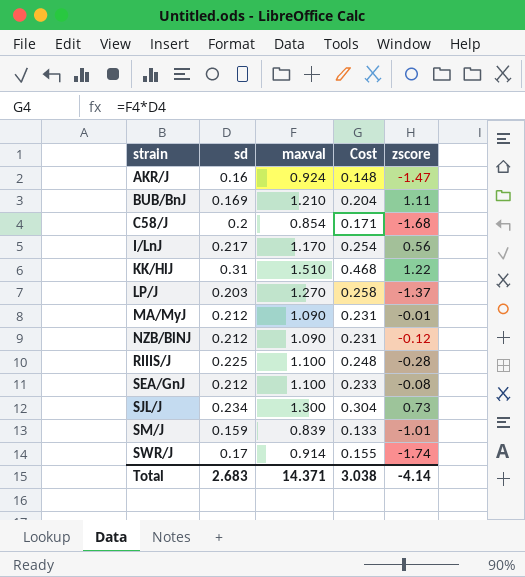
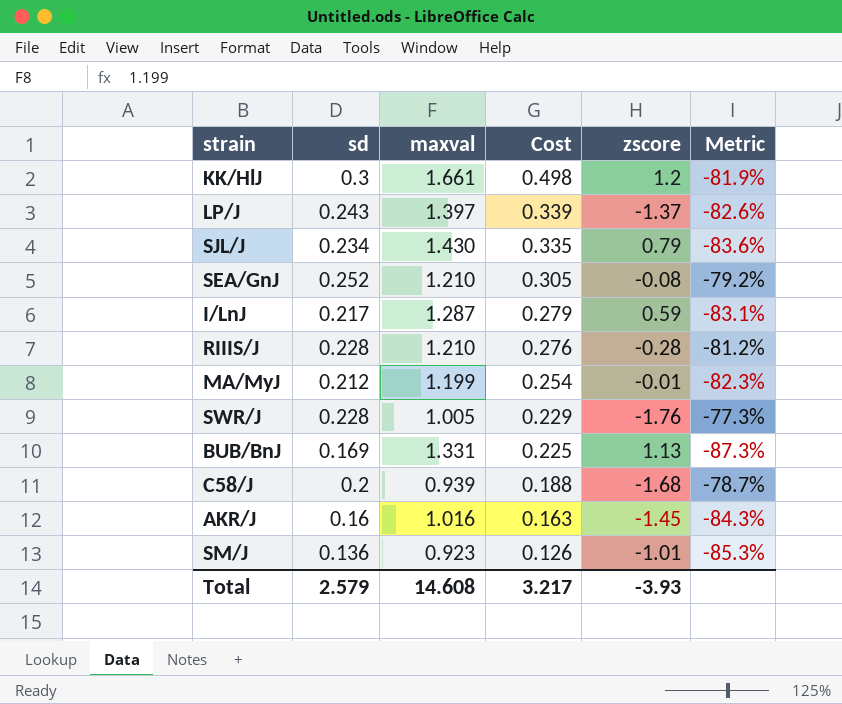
row order: strain ascending -> Cost descending
column Metric | formula: none -> ([sd] - [maxval]) / [maxval]
row NZB/BlNJ: 0.212 | 1.090 | 0.231 | -0.12 -> none
KK/HlJ | sd: 0.31 -> 0.3
KK/HlJ | maxval: 1.510 -> 1.661
KK/HlJ | Cost: 0.468 -> 0.498
KK/HlJ | zscore: 1.22 -> 1.2
LP/J | sd: 0.203 -> 0.243
LP/J | maxval: 1.270 -> 1.397
LP/J | Cost: 0.258 -> 0.339
SJL/J | maxval: 1.300 -> 1.430
SJL/J | Cost: 0.304 -> 0.335
SJL/J | zscore: 0.73 -> 0.79
SEA/GnJ | sd: 0.212 -> 0.252
SEA/GnJ | maxval: 1.100 -> 1.210
SEA/GnJ | Cost: 0.233 -> 0.305
I/LnJ | maxval: 1.170 -> 1.287
I/LnJ | Cost: 0.254 -> 0.279
I/LnJ | zscore: 0.56 -> 0.59
RIIIS/J | sd: 0.225 -> 0.228
RIIIS/J | maxval: 1.100 -> 1.210
RIIIS/J | Cost: 0.248 -> 0.276
MA/MyJ | maxval: 1.090 -> 1.199
MA/MyJ | Cost: 0.231 -> 0.254
SWR/J | sd: 0.17 -> 0.228
SWR/J | maxval: 0.914 -> 1.005
SWR/J | Cost: 0.155 -> 0.229
SWR/J | zscore: -1.74 -> -1.76
BUB/BnJ | maxval: 1.210 -> 1.331
BUB/BnJ | Cost: 0.204 -> 0.225
BUB/BnJ | zscore: 1.11 -> 1.13
C58/J | maxval: 0.854 -> 0.939
C58/J | Cost: 0.171 -> 0.188
AKR/J | maxval: 0.924 -> 1.016
AKR/J | Cost: 0.148 -> 0.163
AKR/J | zscore: -1.47 -> -1.45
SM/J | sd: 0.159 -> 0.136
SM/J | maxval: 0.839 -> 0.923
SM/J | Cost: 0.133 -> 0.126
Total | sd: 2.683 -> 2.579
Total | maxval: 14.371 -> 14.608
Total | Cost: 3.038 -> 3.217
Total | zscore: -4.14 -> -3.93

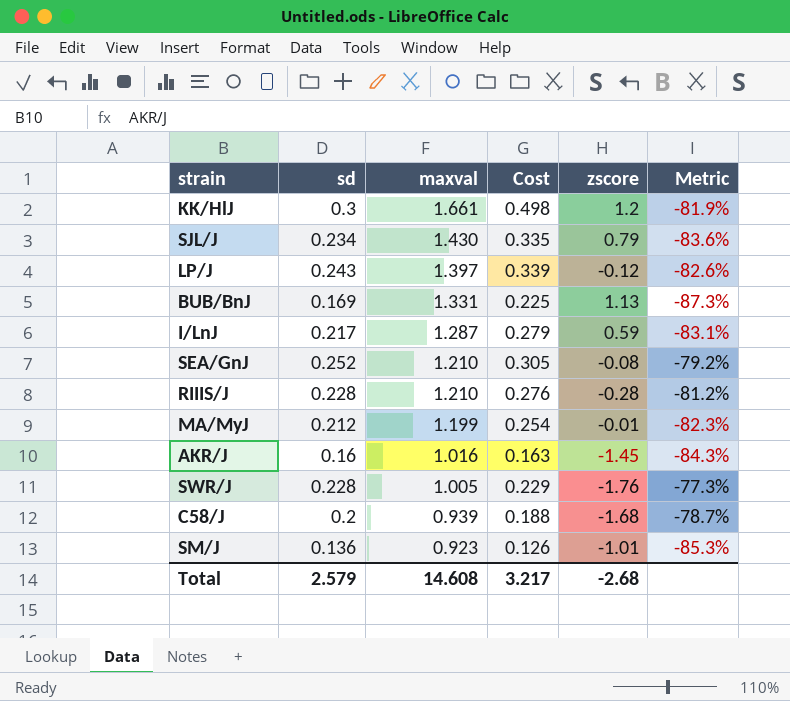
row order: Cost descending -> maxval descending
LP/J | zscore: -1.37 -> -0.12
Total | zscore: -3.93 -> -2.68

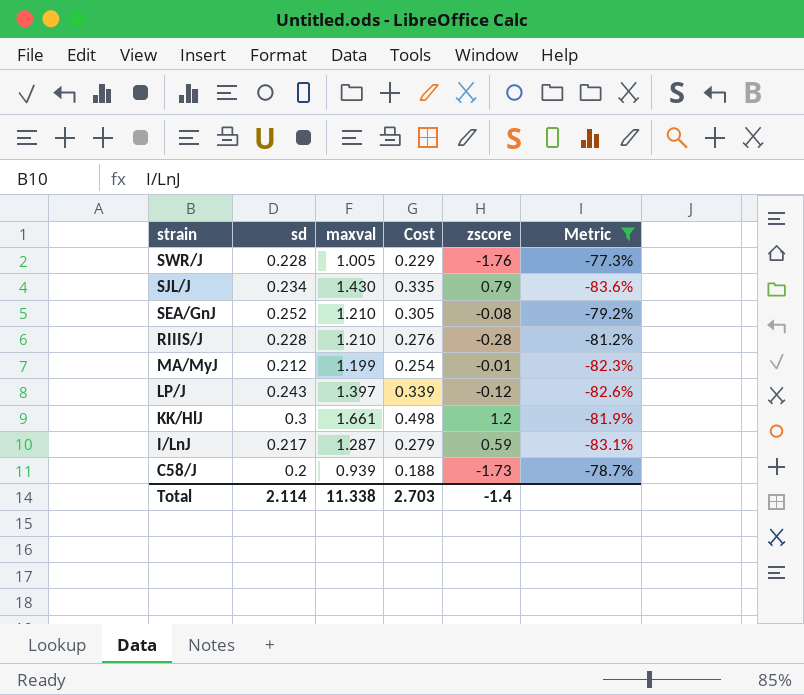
filter: none -> Metric >= -83.6%
row order: maxval descending -> strain descending
C58/J | zscore: -1.68 -> -1.73
Total | sd: 2.579 -> 2.114
Total | maxval: 14.608 -> 11.338
Total | Cost: 3.217 -> 2.703
Total | zscore: -2.68 -> -1.4

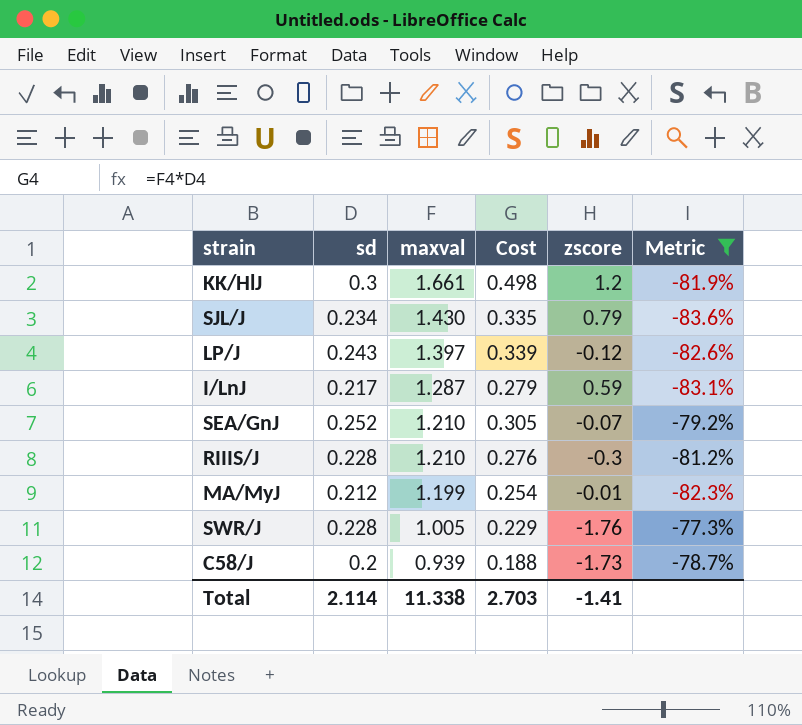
row order: strain descending -> maxval descending
SEA/GnJ | zscore: -0.08 -> -0.07
RIIIS/J | zscore: -0.28 -> -0.3
Total | zscore: -1.4 -> -1.41

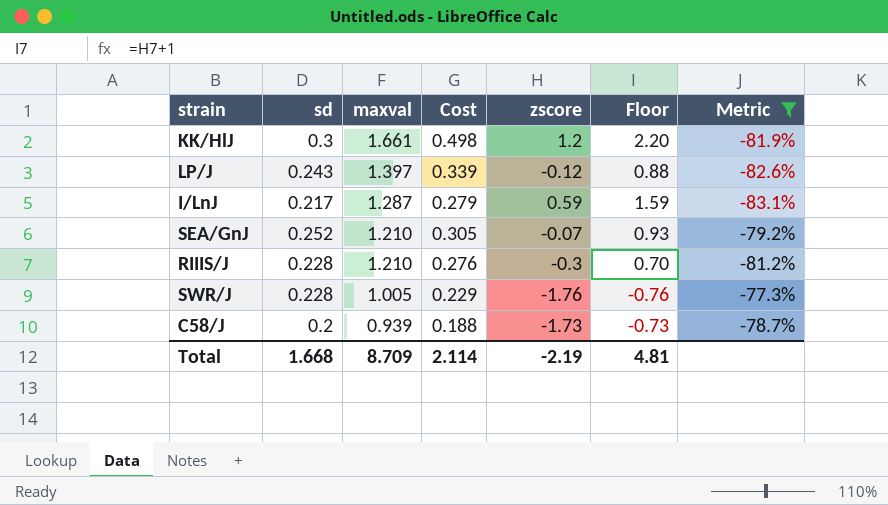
column Floor | formula: none -> [zscore] + 1
row SJL/J: 0.234 | 1.430 | 0.335 | 0.79 | -83.6% -> none
row MA/MyJ: 0.212 | 1.199 | 0.254 | -0.01 | -82.3% -> none
Total | sd: 2.114 -> 1.668
Total | maxval: 11.338 -> 8.709
Total | Cost: 2.703 -> 2.114
Total | zscore: -1.41 -> -2.19

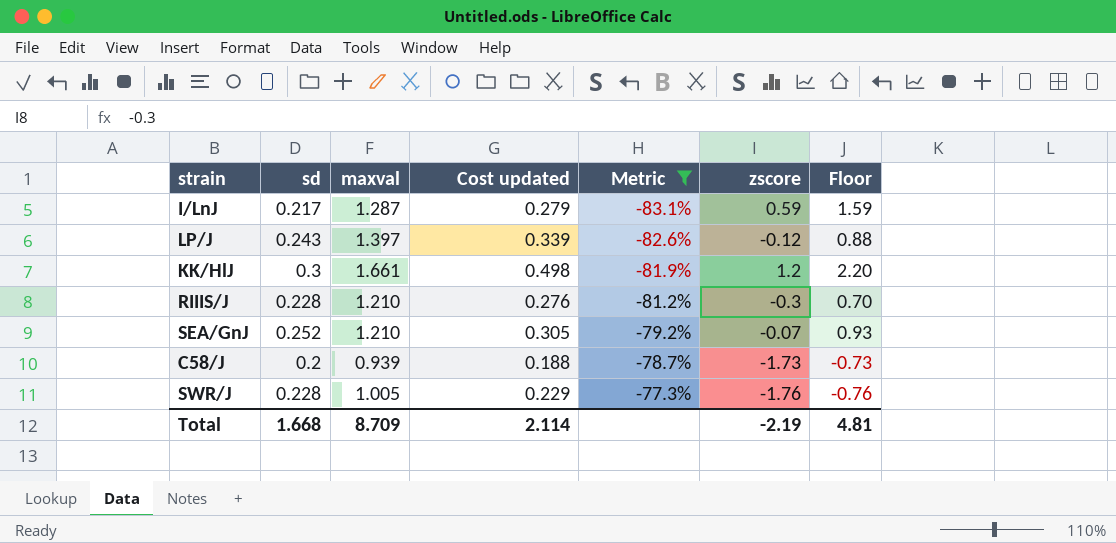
row order: maxval descending -> Metric ascending
column name: Cost -> Cost updated
column Metric | position: 7 -> 5

